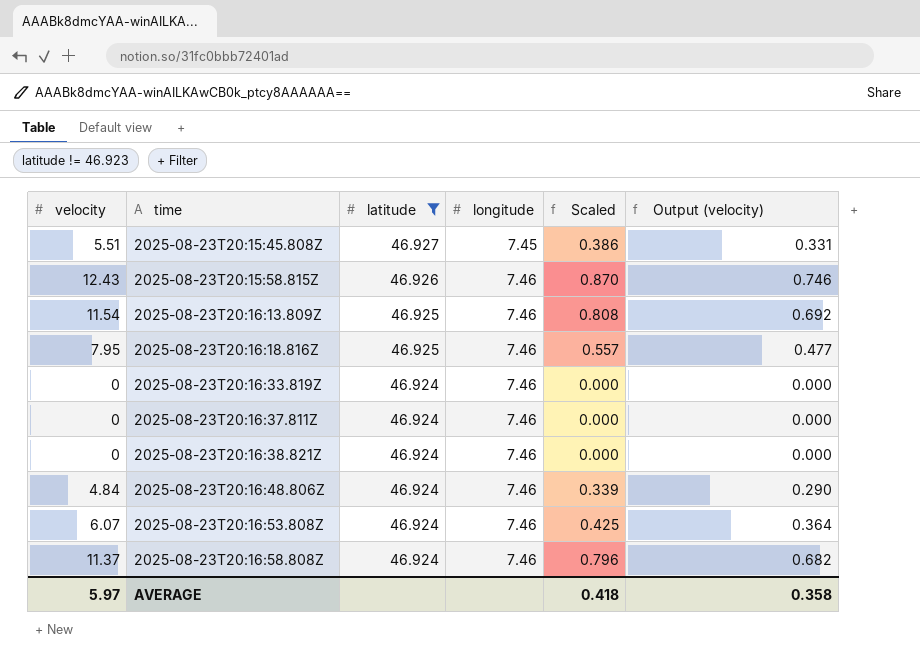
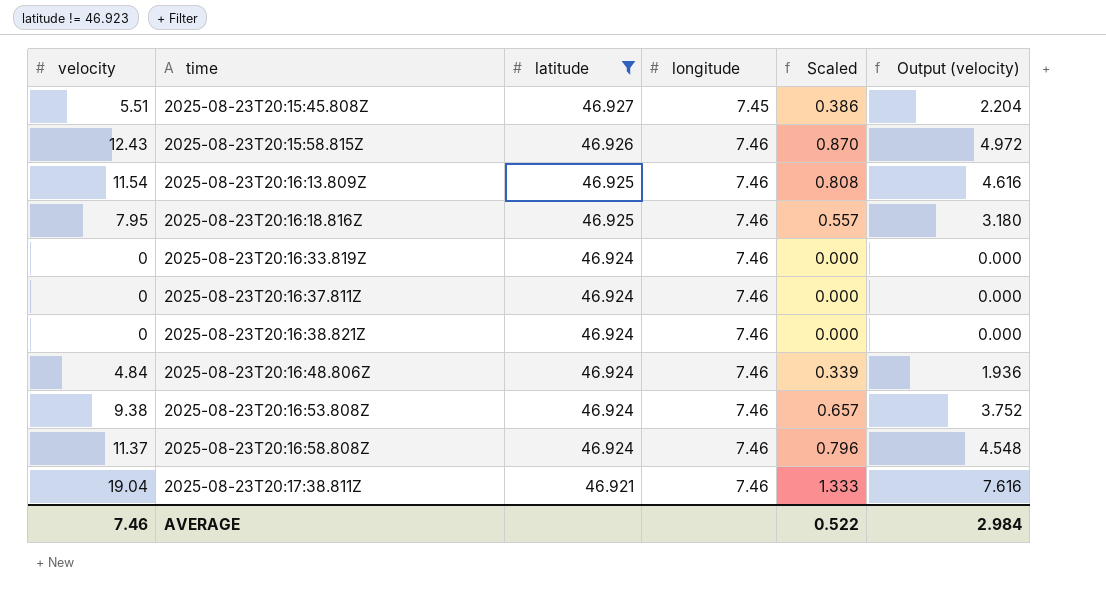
column Output (velocity) | formula: [velocity] * 0.06 -> [velocity] * 0.4
2025-08-23T20:16:53.808Z | velocity: 6.07 -> 9.38
2025-08-23T20:16:53.808Z | Scaled: 0.425 -> 0.657
row 2025-08-23T20:17:38.811Z: none -> 19.04 | 46.921 | 7.46 | 1.333 | 7.616
AVERAGE | velocity: 5.97 -> 7.46
AVERAGE | Scaled: 0.418 -> 0.522
AVERAGE | Output (velocity): 0.358 -> 2.984

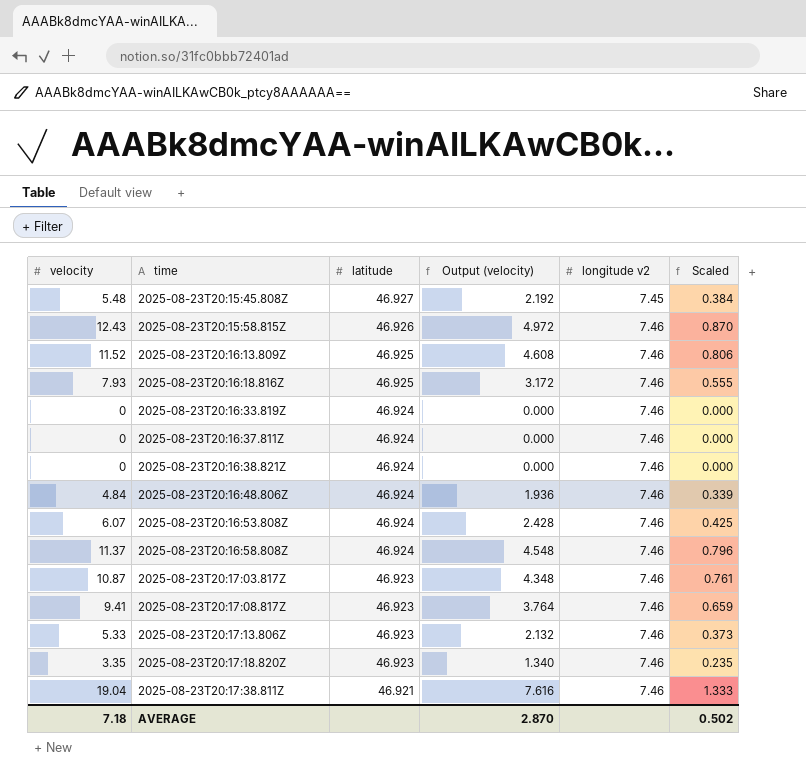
filter: latitude != 46.923 -> none
column Output (velocity) | position: 6 -> 4
column name: longitude -> longitude v2
2025-08-23T20:15:45.808Z | velocity: 5.51 -> 5.48
2025-08-23T20:15:45.808Z | Output (velocity): 2.204 -> 2.192
2025-08-23T20:15:45.808Z | Scaled: 0.386 -> 0.384
2025-08-23T20:16:13.809Z | velocity: 11.54 -> 11.52
2025-08-23T20:16:13.809Z | Output (velocity): 4.616 -> 4.608
2025-08-23T20:16:13.809Z | Scaled: 0.808 -> 0.806
2025-08-23T20:16:18.816Z | velocity: 7.95 -> 7.93
2025-08-23T20:16:18.816Z | Output (velocity): 3.180 -> 3.172
2025-08-23T20:16:18.816Z | Scaled: 0.557 -> 0.555
2025-08-23T20:16:53.808Z | velocity: 9.38 -> 6.07
2025-08-23T20:16:53.808Z | Output (velocity): 3.752 -> 2.428
2025-08-23T20:16:53.808Z | Scaled: 0.657 -> 0.425
AVERAGE | velocity: 7.46 -> 7.18
AVERAGE | Output (velocity): 2.984 -> 2.870
AVERAGE | Scaled: 0.522 -> 0.502

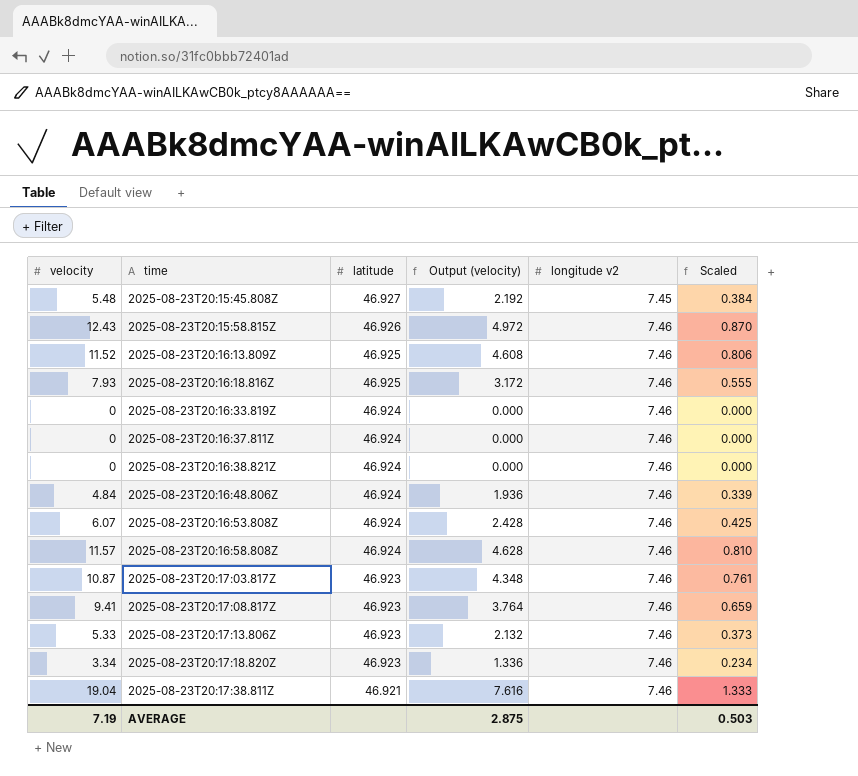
2025-08-23T20:16:58.808Z | velocity: 11.37 -> 11.57
2025-08-23T20:16:58.808Z | Output (velocity): 4.548 -> 4.628
2025-08-23T20:16:58.808Z | Scaled: 0.796 -> 0.810
2025-08-23T20:17:18.820Z | velocity: 3.35 -> 3.34
2025-08-23T20:17:18.820Z | Output (velocity): 1.340 -> 1.336
2025-08-23T20:17:18.820Z | Scaled: 0.235 -> 0.234
AVERAGE | velocity: 7.18 -> 7.19
AVERAGE | Output (velocity): 2.870 -> 2.875
AVERAGE | Scaled: 0.502 -> 0.503

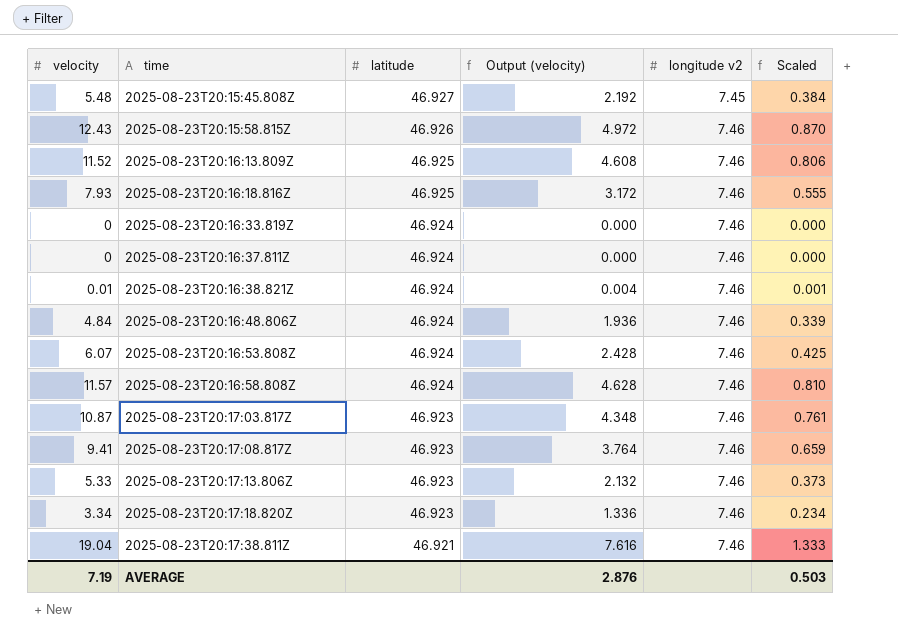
2025-08-23T20:16:38.821Z | velocity: 0 -> 0.01
2025-08-23T20:16:38.821Z | Output (velocity): 0.000 -> 0.004
2025-08-23T20:16:38.821Z | Scaled: 0.000 -> 0.001
AVERAGE | Output (velocity): 2.875 -> 2.876

